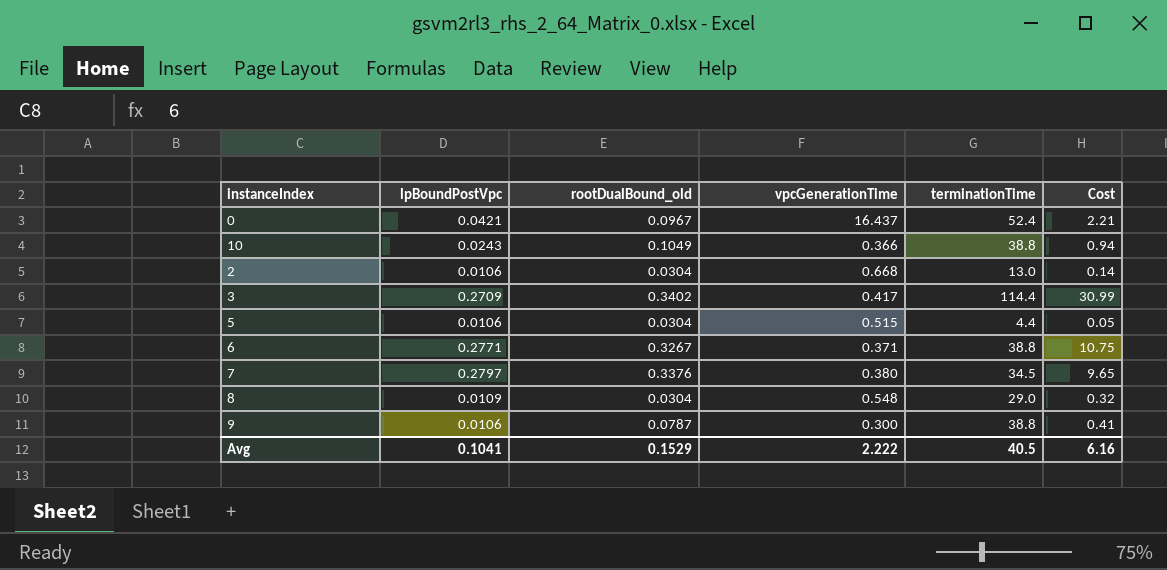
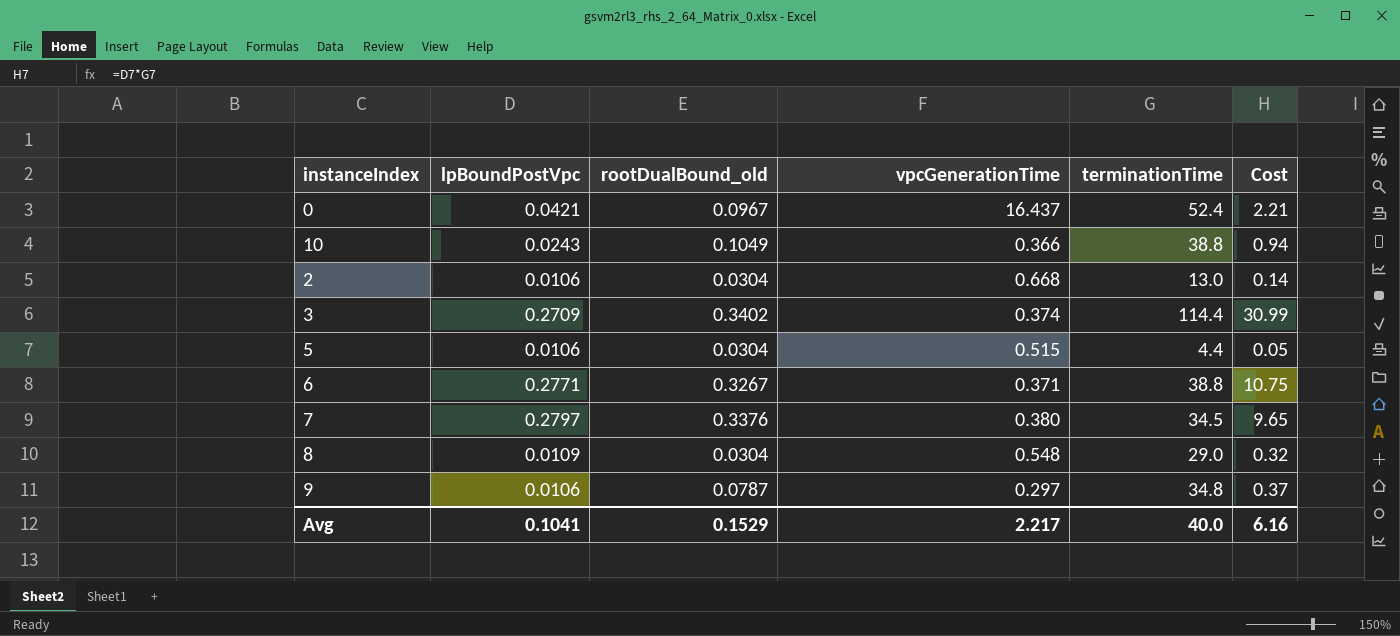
3 | vpcGenerationTime: 0.417 -> 0.374
9 | vpcGenerationTime: 0.300 -> 0.297
9 | terminationTime: 38.8 -> 34.8
9 | Cost: 0.41 -> 0.37
Avg | vpcGenerationTime: 2.222 -> 2.217
Avg | terminationTime: 40.5 -> 40.0

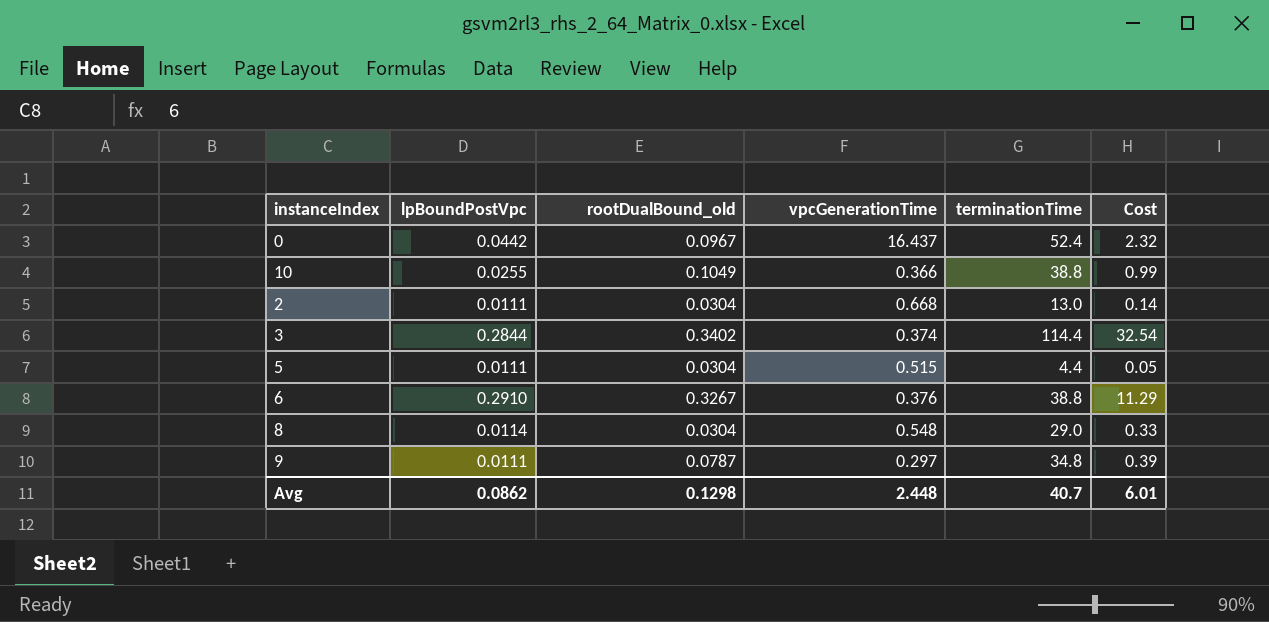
row 7: 0.2797 | 0.3376 | 0.380 | 34.5 | 9.65 -> none
0 | lpBoundPostVpc: 0.0421 -> 0.0442
0 | Cost: 2.21 -> 2.32
10 | lpBoundPostVpc: 0.0243 -> 0.0255
10 | Cost: 0.94 -> 0.99
2 | lpBoundPostVpc: 0.0106 -> 0.0111
3 | lpBoundPostVpc: 0.2709 -> 0.2844
3 | Cost: 30.99 -> 32.54
5 | lpBoundPostVpc: 0.0106 -> 0.0111
6 | lpBoundPostVpc: 0.2771 -> 0.2910
6 | vpcGenerationTime: 0.371 -> 0.376
6 | Cost: 10.75 -> 11.29
8 | lpBoundPostVpc: 0.0109 -> 0.0114
8 | Cost: 0.32 -> 0.33
9 | lpBoundPostVpc: 0.0106 -> 0.0111
9 | Cost: 0.37 -> 0.39
Avg | lpBoundPostVpc: 0.1041 -> 0.0862
Avg | rootDualBound_old: 0.1529 -> 0.1298
Avg | vpcGenerationTime: 2.217 -> 2.448
Avg | terminationTime: 40.0 -> 40.7
Avg | Cost: 6.16 -> 6.01

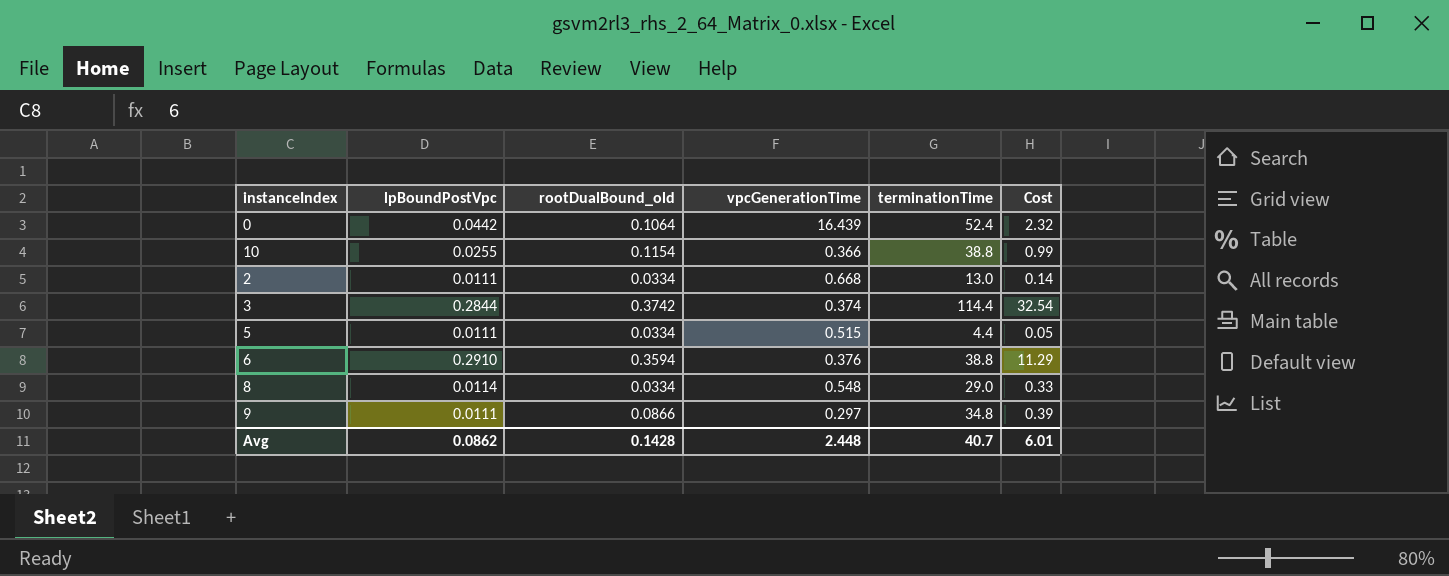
0 | rootDualBound_old: 0.0967 -> 0.1064
0 | vpcGenerationTime: 16.437 -> 16.439
10 | rootDualBound_old: 0.1049 -> 0.1154
2 | rootDualBound_old: 0.0304 -> 0.0334
3 | rootDualBound_old: 0.3402 -> 0.3742
5 | rootDualBound_old: 0.0304 -> 0.0334
6 | rootDualBound_old: 0.3267 -> 0.3594
8 | rootDualBound_old: 0.0304 -> 0.0334
9 | rootDualBound_old: 0.0787 -> 0.0866
Avg | rootDualBound_old: 0.1298 -> 0.1428

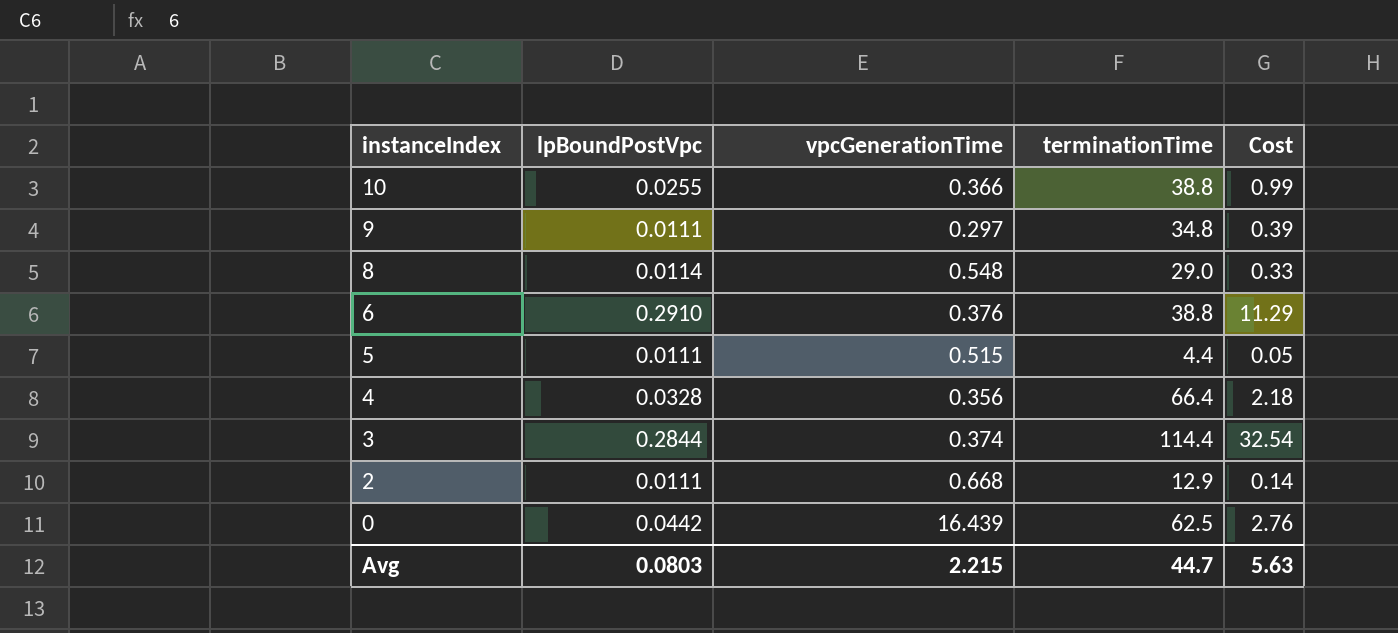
row order: none -> instanceIndex descending
column rootDualBound_old | position: 3 -> none
row 4: none -> 0.0328 | 0.356 | 66.4 | 2.18
2 | terminationTime: 13.0 -> 12.9
0 | terminationTime: 52.4 -> 62.5
0 | Cost: 2.32 -> 2.76
Avg | lpBoundPostVpc: 0.0862 -> 0.0803
Avg | vpcGenerationTime: 2.448 -> 2.215
Avg | terminationTime: 40.7 -> 44.7
Avg | Cost: 6.01 -> 5.63

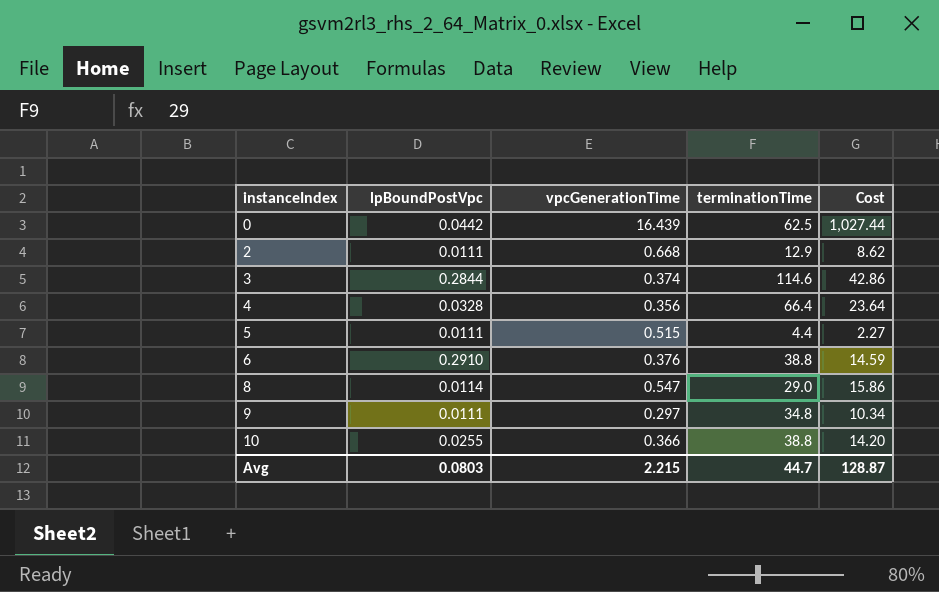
row order: instanceIndex descending -> instanceIndex ascending
column Cost | formula: [lpBoundPostVpc] * [terminationTime] -> [vpcGenerationTime] * [terminationTime]
3 | terminationTime: 114.4 -> 114.6
8 | vpcGenerationTime: 0.548 -> 0.547
Avg | Cost: 5.63 -> 128.87

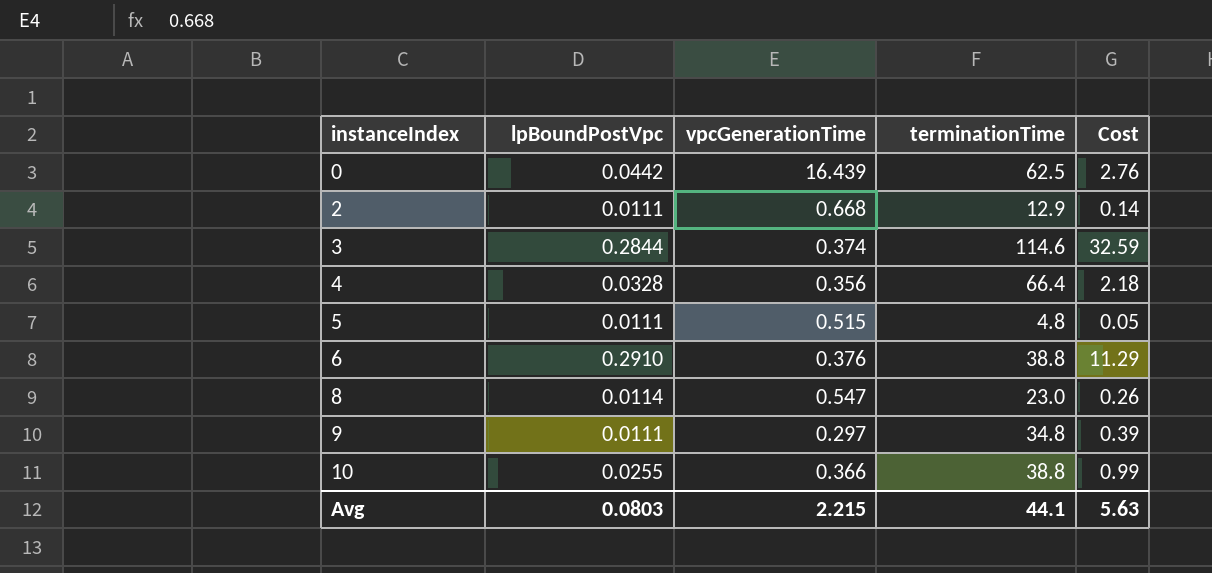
column Cost | formula: [vpcGenerationTime] * [terminationTime] -> [lpBoundPostVpc] * [terminationTime]
5 | terminationTime: 4.4 -> 4.8
8 | terminationTime: 29.0 -> 23.0
Avg | terminationTime: 44.7 -> 44.1
Avg | Cost: 128.87 -> 5.63

